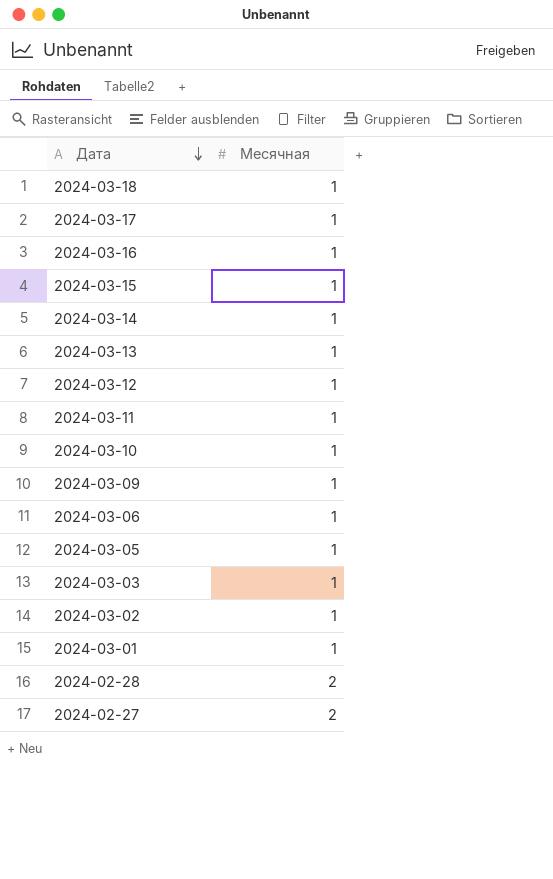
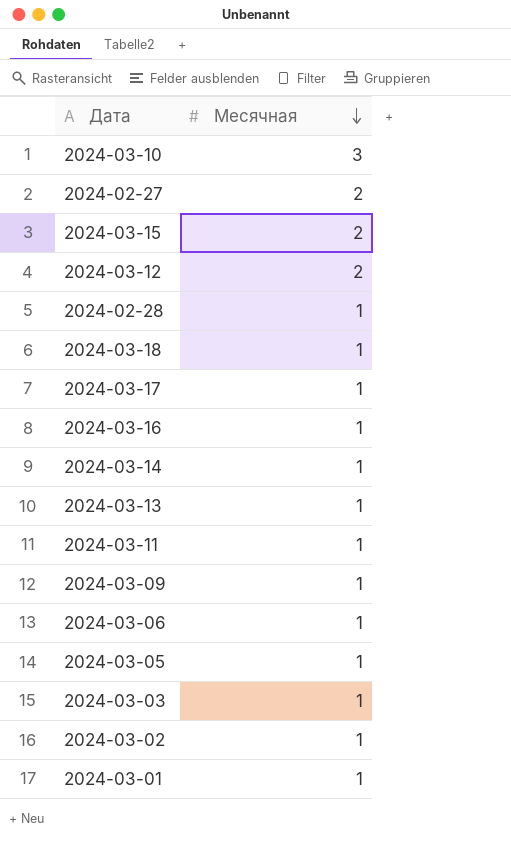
row order: Дата descending -> Месячная descending
2024-03-10 | Месячная: 1 -> 3
2024-03-15 | Месячная: 1 -> 2
2024-03-12 | Месячная: 1 -> 2
2024-02-28 | Месячная: 2 -> 1

